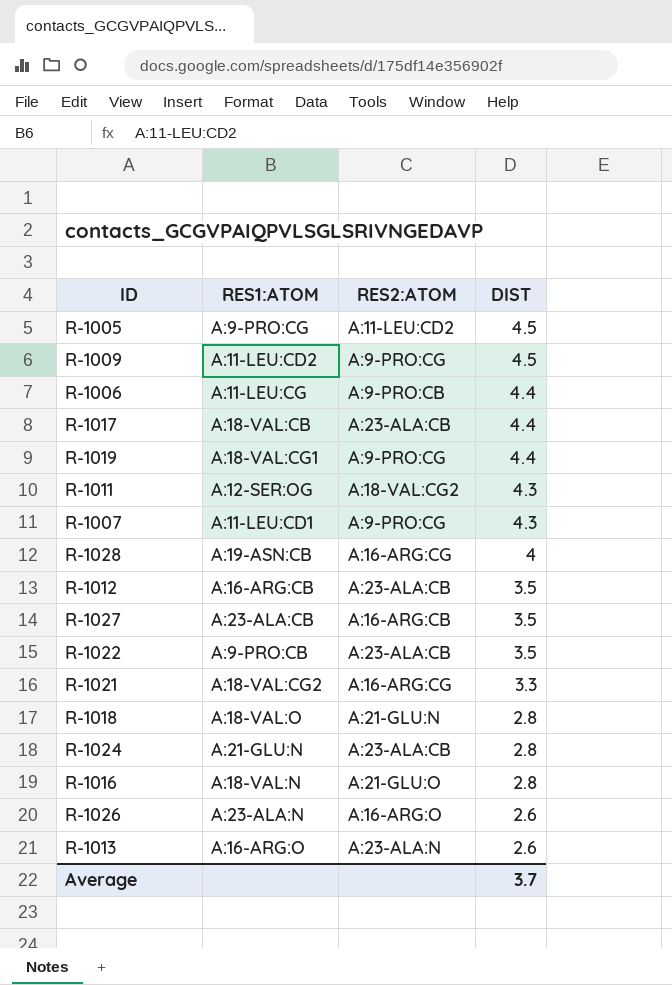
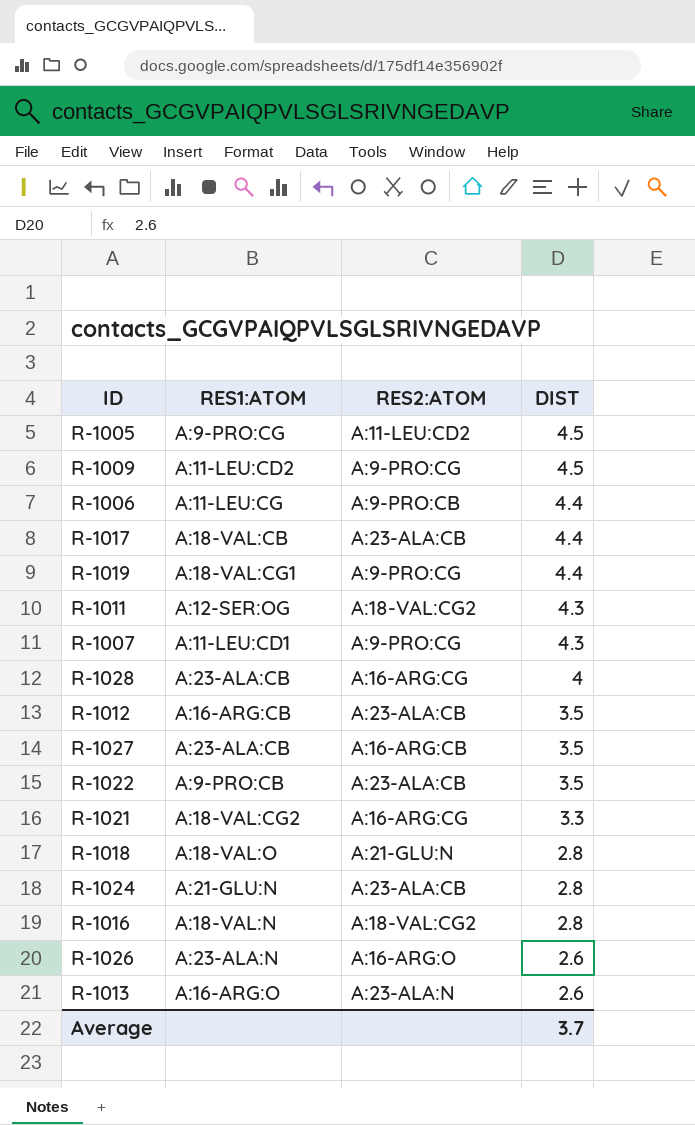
R-1028 | RES1:ATOM: A:19-ASN:CB -> A:23-ALA:CB
R-1016 | RES2:ATOM: A:21-GLU:O -> A:18-VAL:CG2

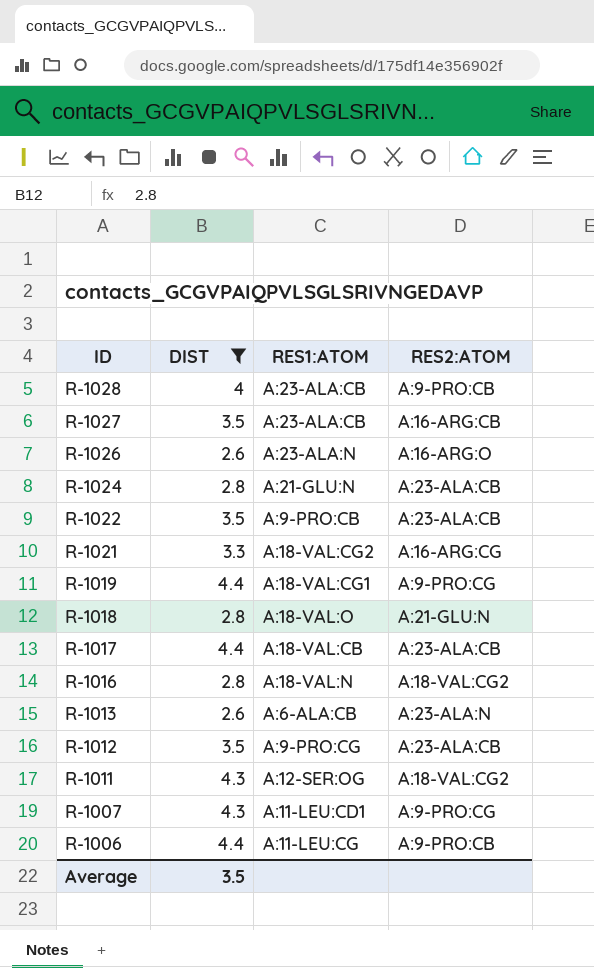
filter: none -> DIST != 4.5
row order: DIST descending -> ID descending
column DIST | position: 4 -> 2
R-1028 | RES2:ATOM: A:16-ARG:CG -> A:9-PRO:CB
R-1013 | RES1:ATOM: A:16-ARG:O -> A:6-ALA:CB
R-1012 | RES1:ATOM: A:16-ARG:CB -> A:9-PRO:CG
Average | DIST: 3.7 -> 3.5

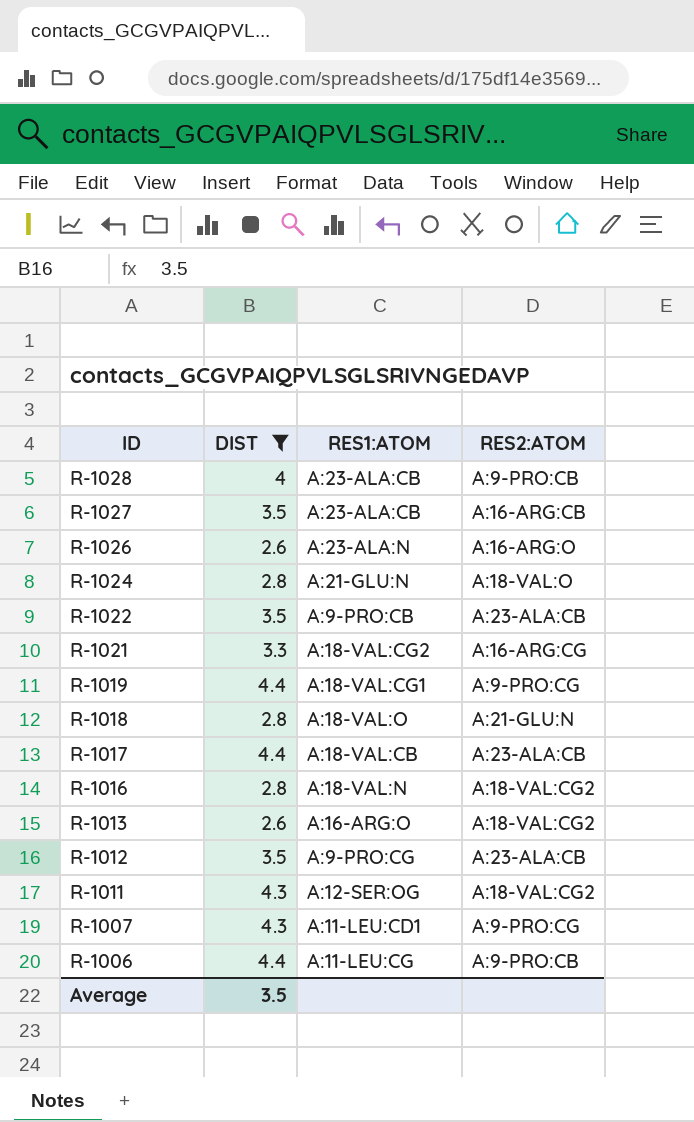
R-1024 | RES2:ATOM: A:23-ALA:CB -> A:18-VAL:O
R-1013 | RES1:ATOM: A:6-ALA:CB -> A:16-ARG:O
R-1013 | RES2:ATOM: A:23-ALA:N -> A:18-VAL:CG2

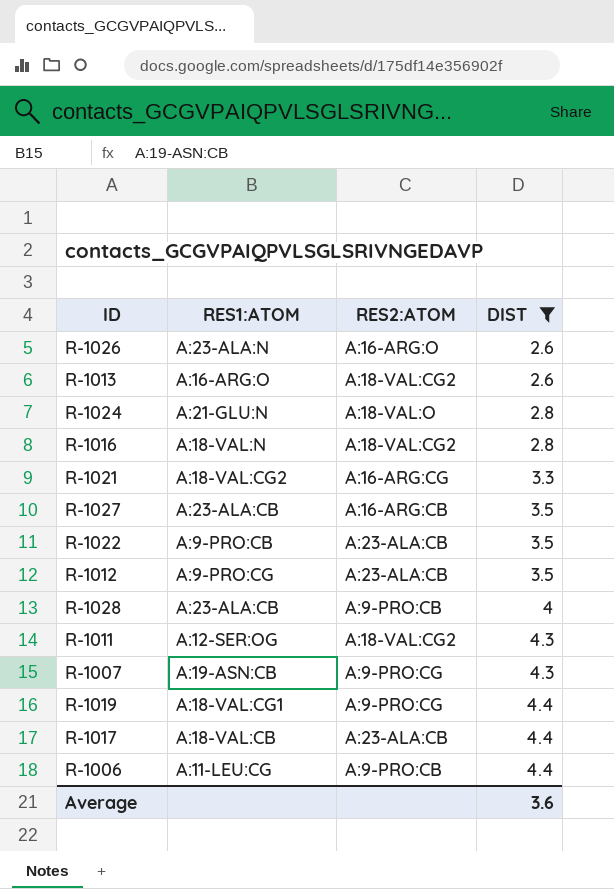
row order: ID descending -> DIST ascending
column DIST | position: 2 -> 4
row R-1018: 2.8 | A:18-VAL:O | A:21-GLU:N -> none
R-1007 | RES1:ATOM: A:11-LEU:CD1 -> A:19-ASN:CB
Average | DIST: 3.5 -> 3.6

